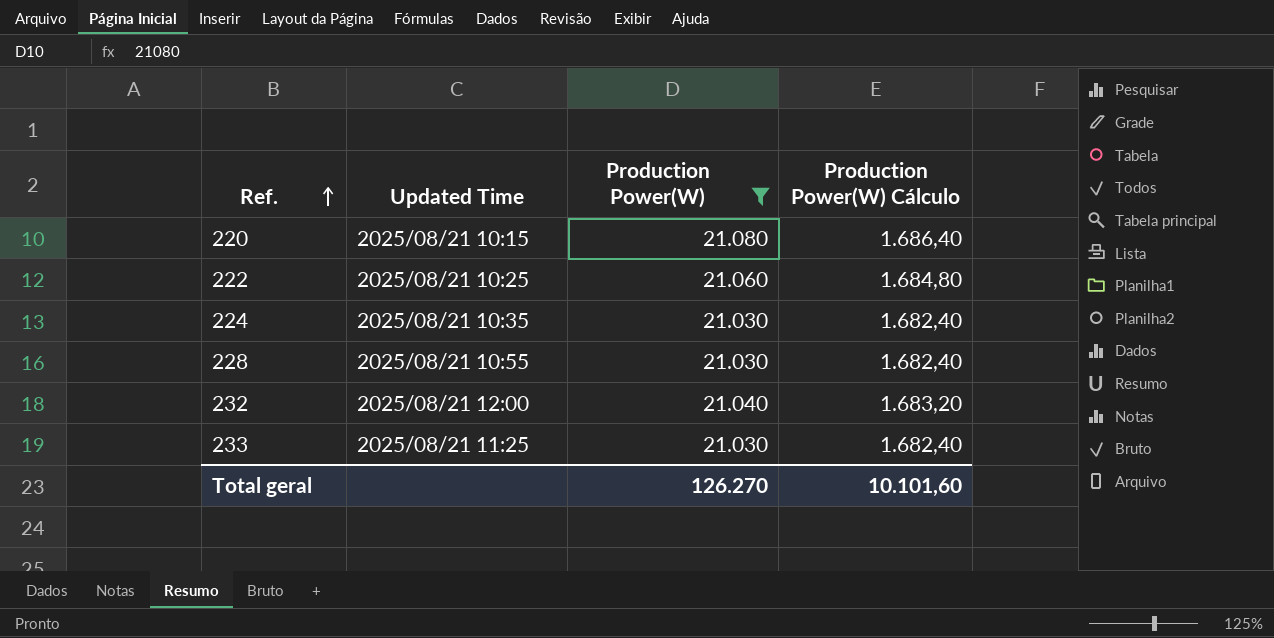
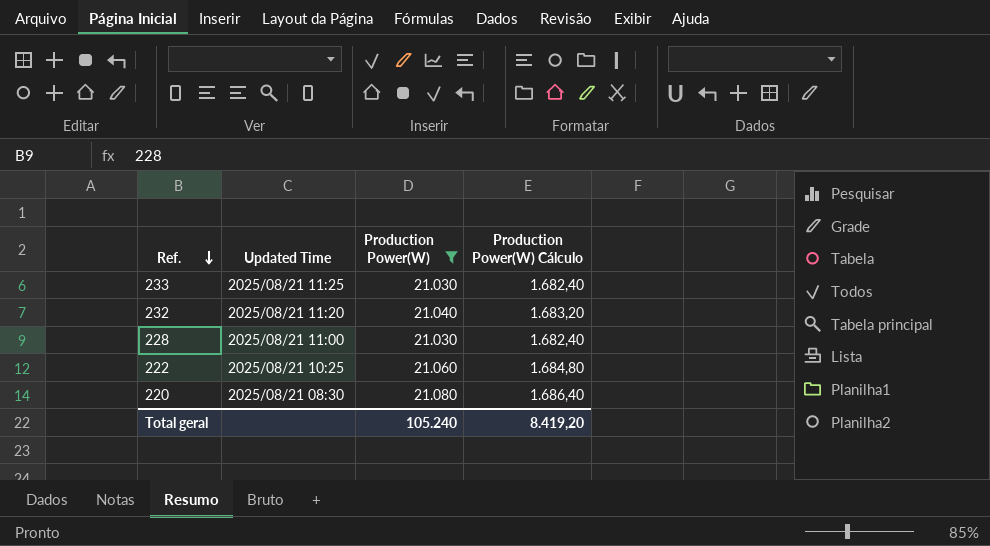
row order: Ref. ascending -> Ref. descending
row 224: 2025/08/21 10:35 | 21.030 | 1.682,40 -> none
232 | Updated Time: 2025/08/21 12:00 -> 2025/08/21 11:20
228 | Updated Time: 2025/08/21 10:55 -> 2025/08/21 11:00
220 | Updated Time: 2025/08/21 10:15 -> 2025/08/21 08:30
Total geral | Production Power(W): 126.270 -> 105.240
Total geral | Production Power(W) Cálculo: 10.101,60 -> 8.419,20

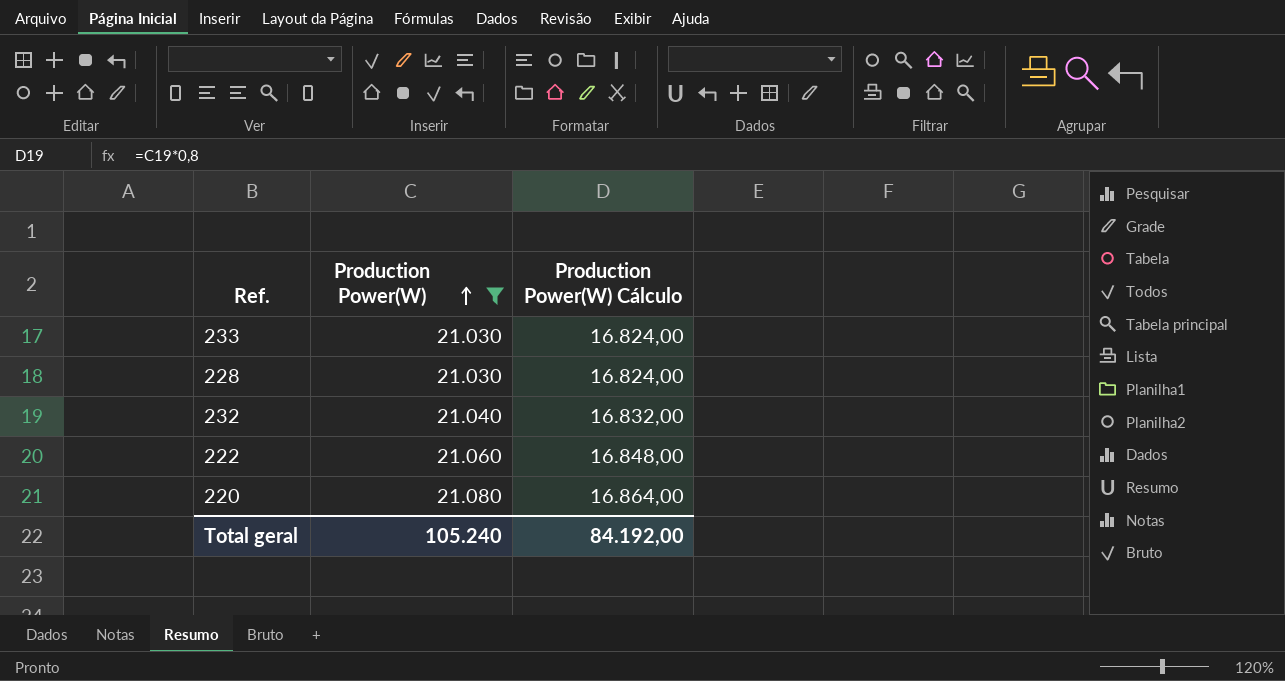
row order: Ref. descending -> Production Power(W) ascending
column Updated Time | position: 2 -> none
column Production Power(W) Cálculo | formula: [Production Power(W)] * 0,08 -> [Production Power(W)] * 0,8
Total geral | Production Power(W) Cálculo: 8.419,20 -> 84.192,00

